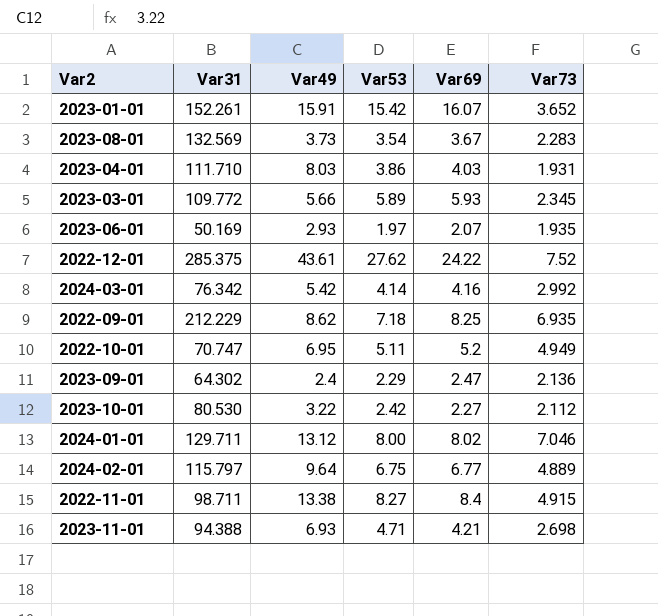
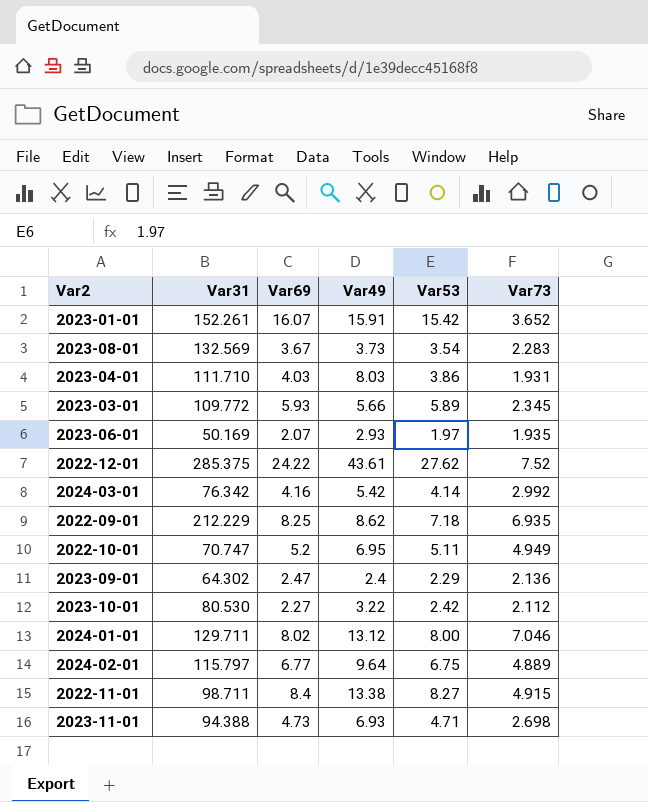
column Var69 | position: 5 -> 3
2023-11-01 | Var69: 4.21 -> 4.73

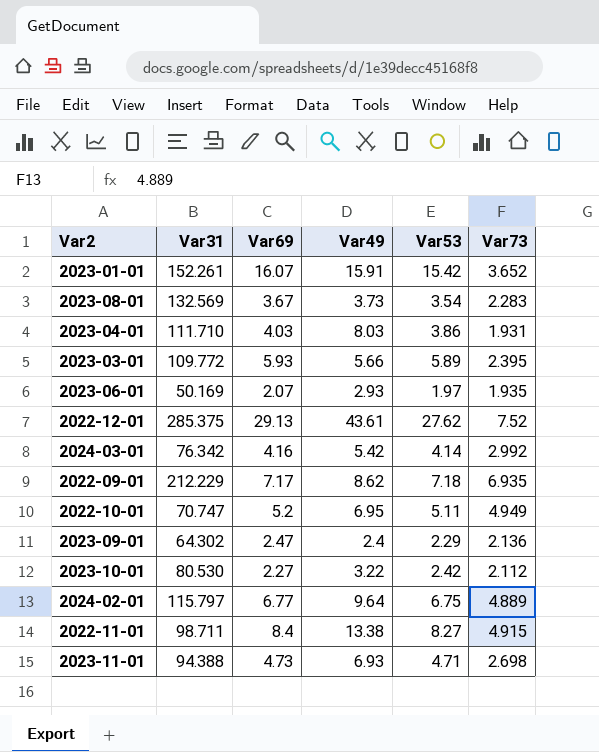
row 2024-01-01: 129.711 | 8.02 | 13.12 | 8.00 | 7.046 -> none
2023-03-01 | Var73: 2.345 -> 2.395
2022-12-01 | Var69: 24.22 -> 29.13
2022-09-01 | Var69: 8.25 -> 7.17

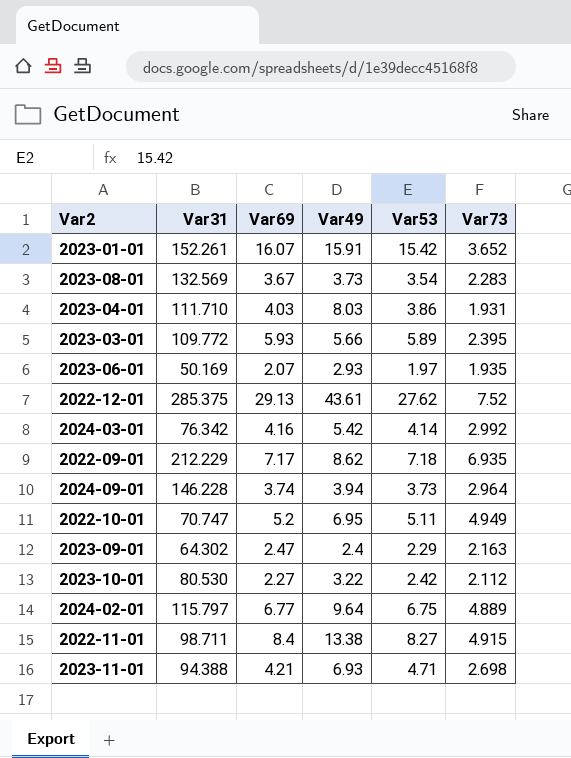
row 2024-09-01: none -> 146.228 | 3.74 | 3.94 | 3.73 | 2.964
2023-09-01 | Var73: 2.136 -> 2.163
2023-11-01 | Var69: 4.73 -> 4.21

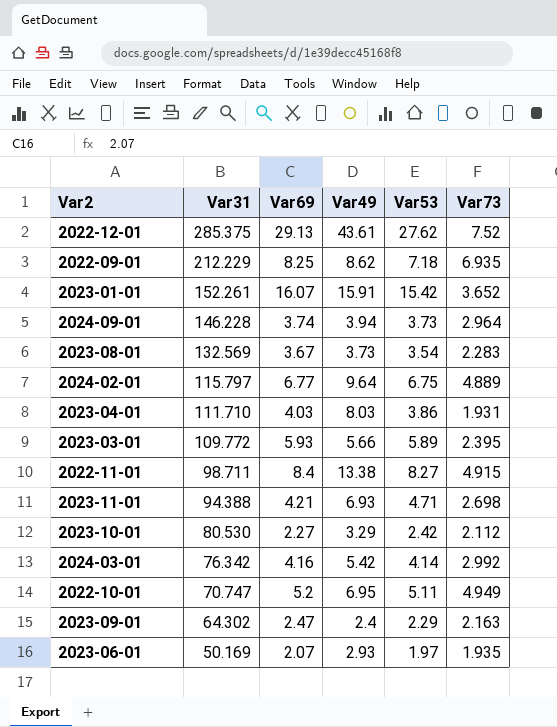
row order: none -> Var31 descending
2022-09-01 | Var69: 7.17 -> 8.25
2023-10-01 | Var49: 3.22 -> 3.29

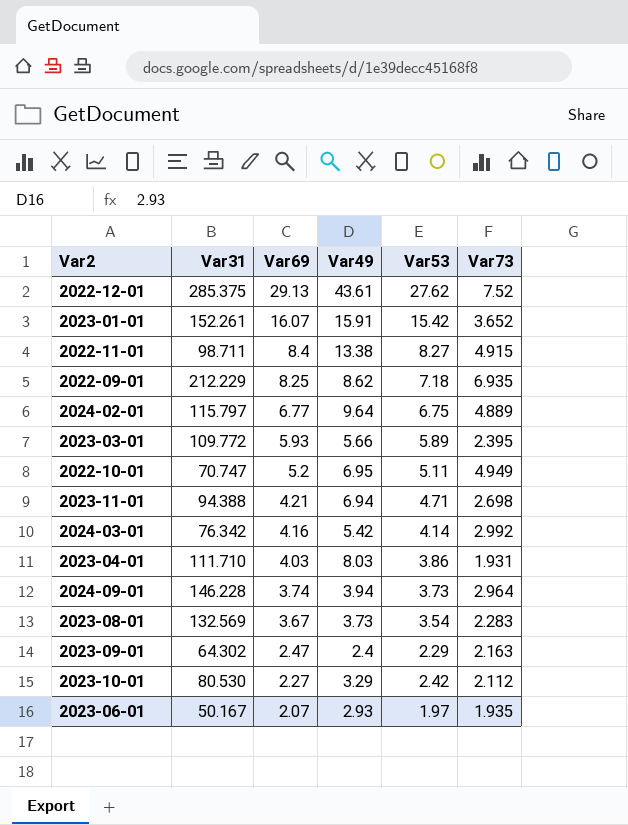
row order: Var31 descending -> Var69 descending
2023-11-01 | Var49: 6.93 -> 6.94
2023-06-01 | Var31: 50.169 -> 50.167

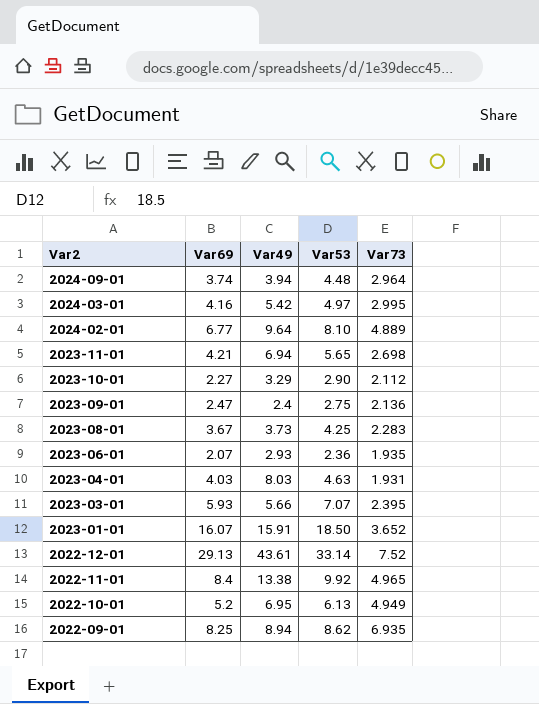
row order: Var69 descending -> Var2 descending
column Var31 | position: 2 -> none
2024-09-01 | Var53: 3.73 -> 4.48
2024-03-01 | Var53: 4.14 -> 4.97
2024-03-01 | Var73: 2.992 -> 2.995
2024-02-01 | Var53: 6.75 -> 8.10
2023-11-01 | Var53: 4.71 -> 5.65
2023-10-01 | Var53: 2.42 -> 2.90
2023-09-01 | Var53: 2.29 -> 2.75
2023-09-01 | Var73: 2.163 -> 2.136
2023-08-01 | Var53: 3.54 -> 4.25
2023-06-01 | Var53: 1.97 -> 2.36
2023-04-01 | Var53: 3.86 -> 4.63
2023-03-01 | Var53: 5.89 -> 7.07
2023-01-01 | Var53: 15.42 -> 18.50
2022-12-01 | Var53: 27.62 -> 33.14
2022-11-01 | Var53: 8.27 -> 9.92
2022-11-01 | Var73: 4.915 -> 4.965
2022-10-01 | Var53: 5.11 -> 6.13
2022-09-01 | Var49: 8.62 -> 8.94
2022-09-01 | Var53: 7.18 -> 8.62

